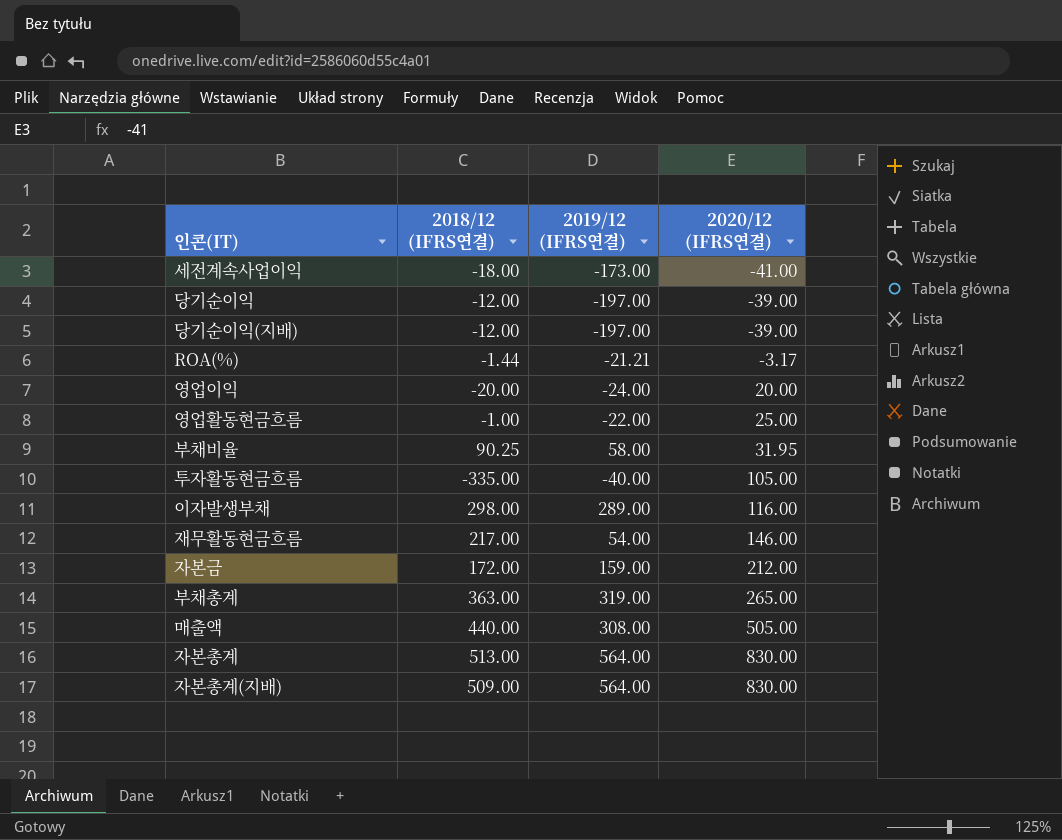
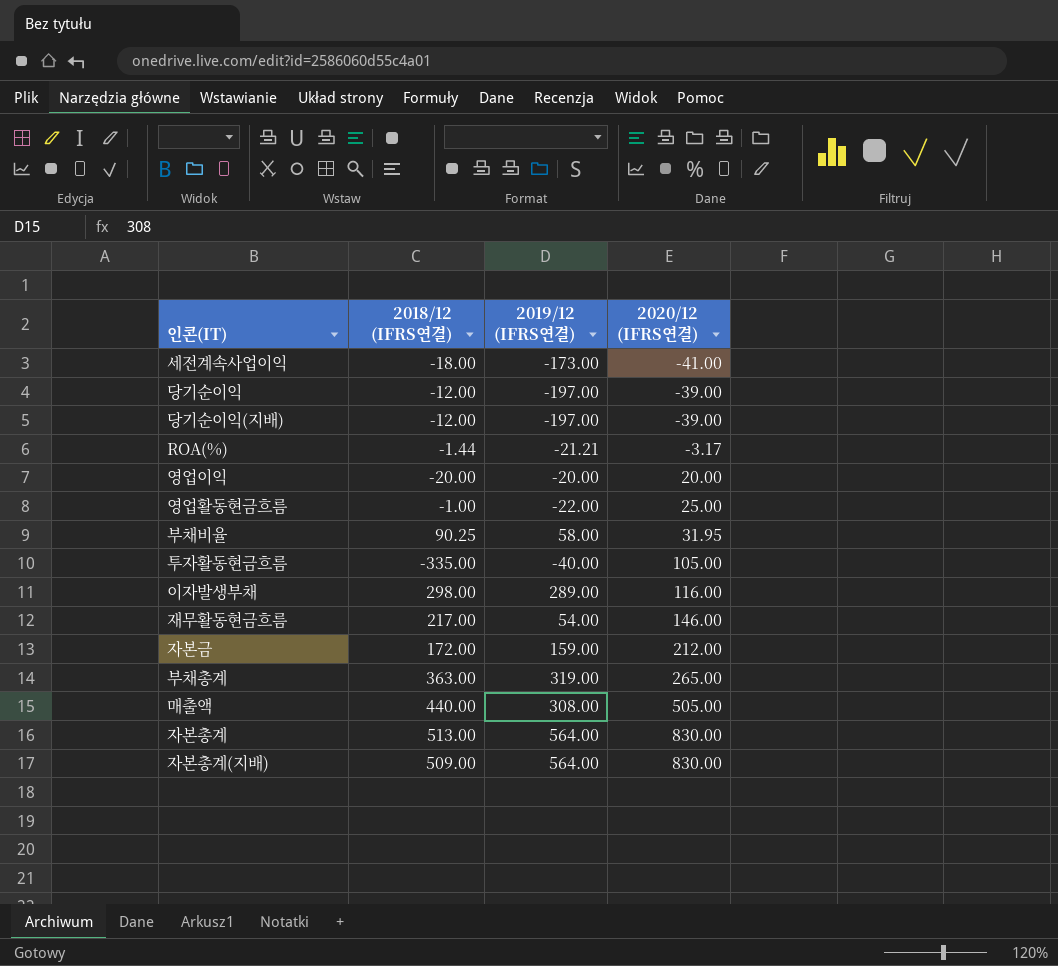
영업이익 | 2019/12 (IFRS연결): -24.00 -> -20.00

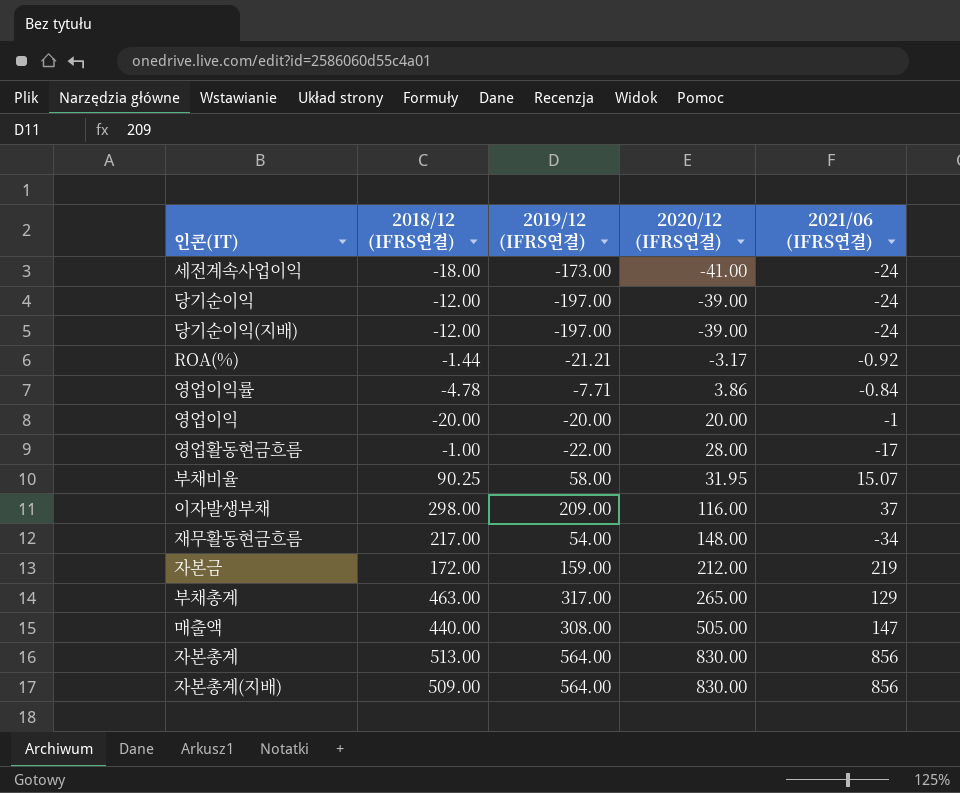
column 2021/06 (IFRS연결) | position: none -> 5
row 투자활동현금흐름: -335.00 | -40.00 | 105.00 -> none
row 영업이익률: none -> -4.78 | -7.71 | 3.86 | -0.84
영업활동현금흐름 | 2020/12 (IFRS연결): 25.00 -> 28.00
이자발생부채 | 2019/12 (IFRS연결): 289.00 -> 209.00
재무활동현금흐름 | 2020/12 (IFRS연결): 146.00 -> 148.00
부채총계 | 2018/12 (IFRS연결): 363.00 -> 463.00
부채총계 | 2019/12 (IFRS연결): 319.00 -> 317.00

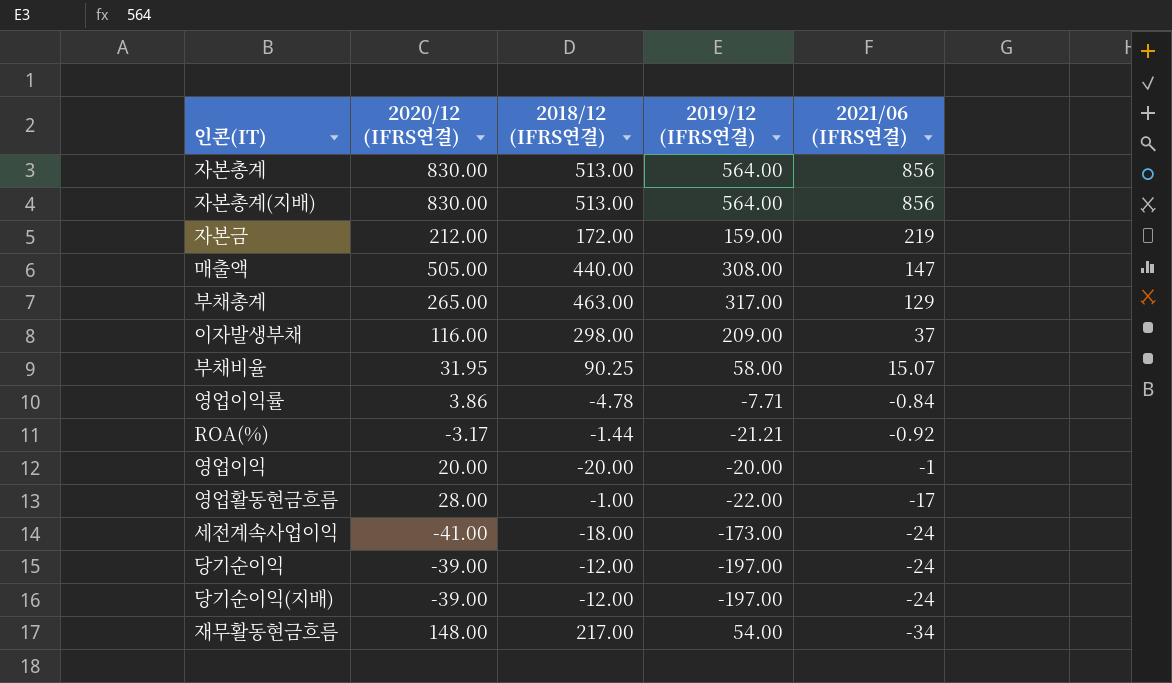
row order: 2020/12 (IFRS연결) ascending -> 2021/06 (IFRS연결) descending
column 2020/12 (IFRS연결) | position: 4 -> 2
자본총계(지배) | 2018/12 (IFRS연결): 509.00 -> 513.00

